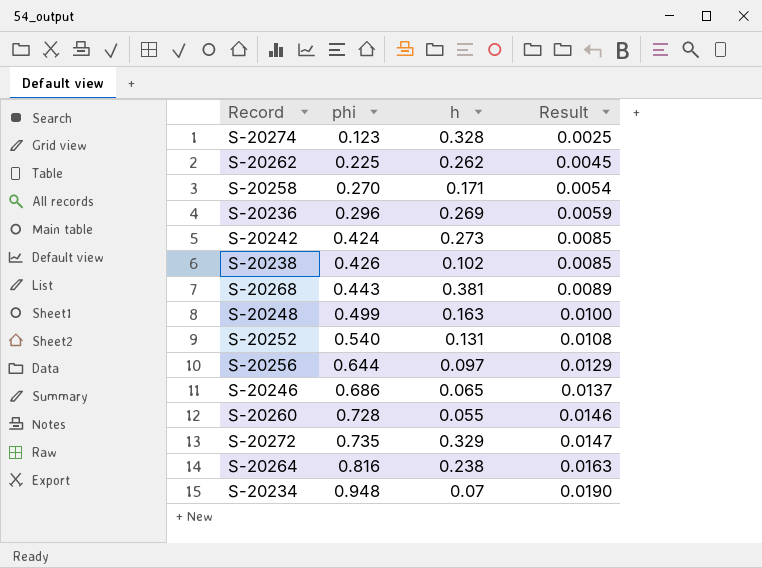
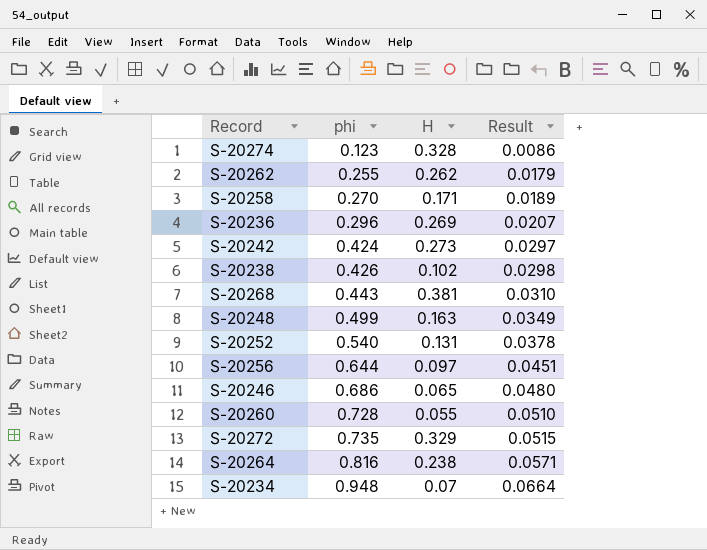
column name: h -> H
column Result | formula: [phi] * 0.02 -> [phi] * 0.07
S-20262 | phi: 0.225 -> 0.255

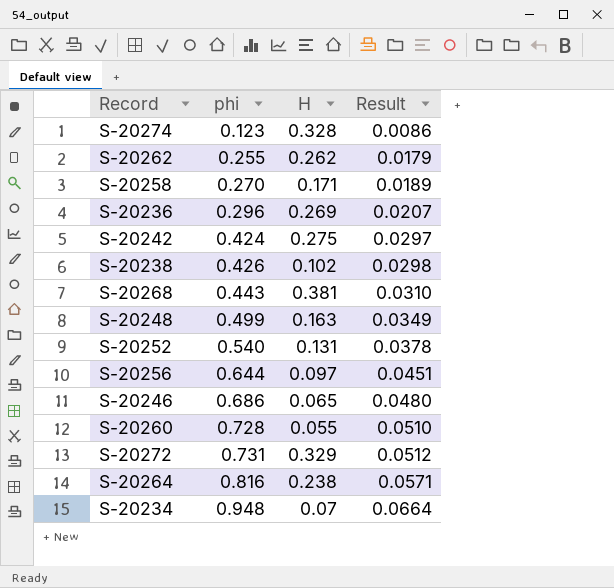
S-20242 | H: 0.273 -> 0.275
S-20272 | phi: 0.735 -> 0.731
S-20272 | Result: 0.0515 -> 0.0512

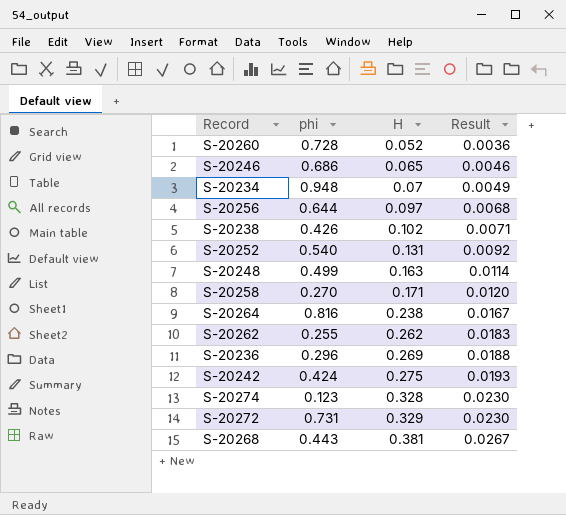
row order: phi ascending -> H ascending
column Result | formula: [phi] * 0.07 -> [H] * 0.07
S-20260 | H: 0.055 -> 0.052

